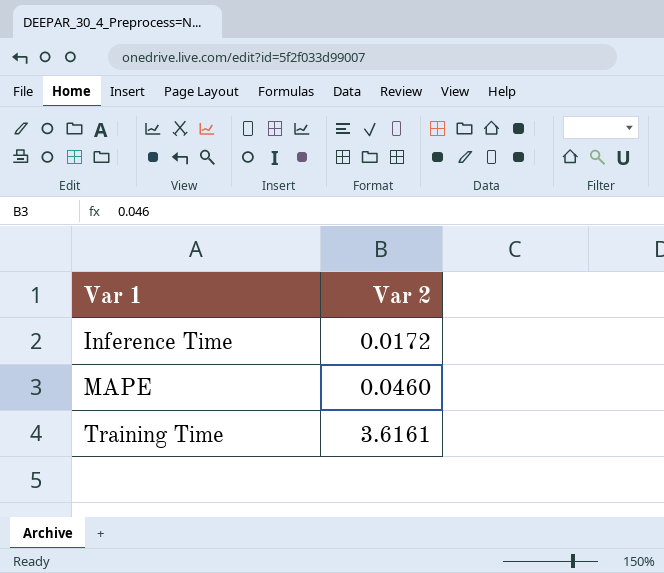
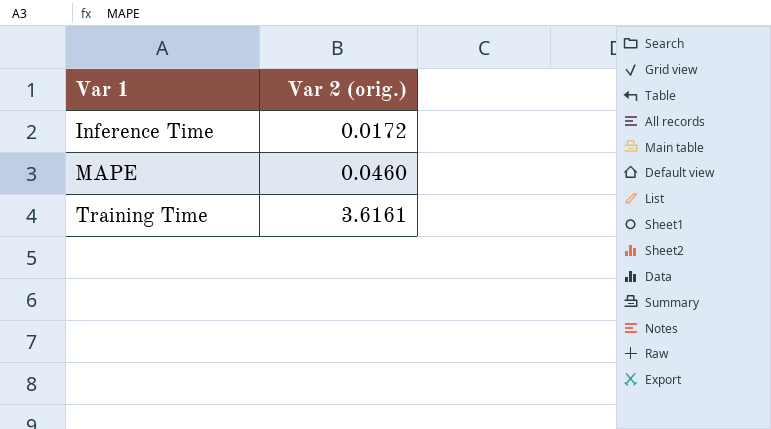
column name: Var 2 -> Var 2 (orig.)

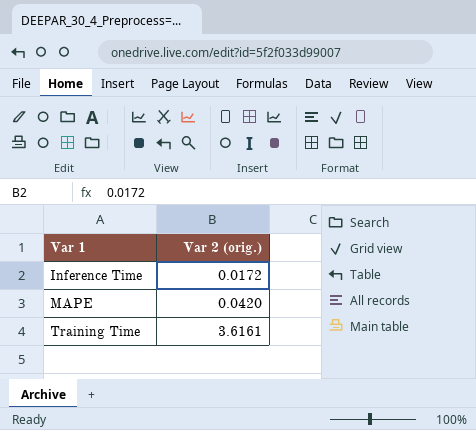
MAPE | Var 2 (orig.): 0.0460 -> 0.0420

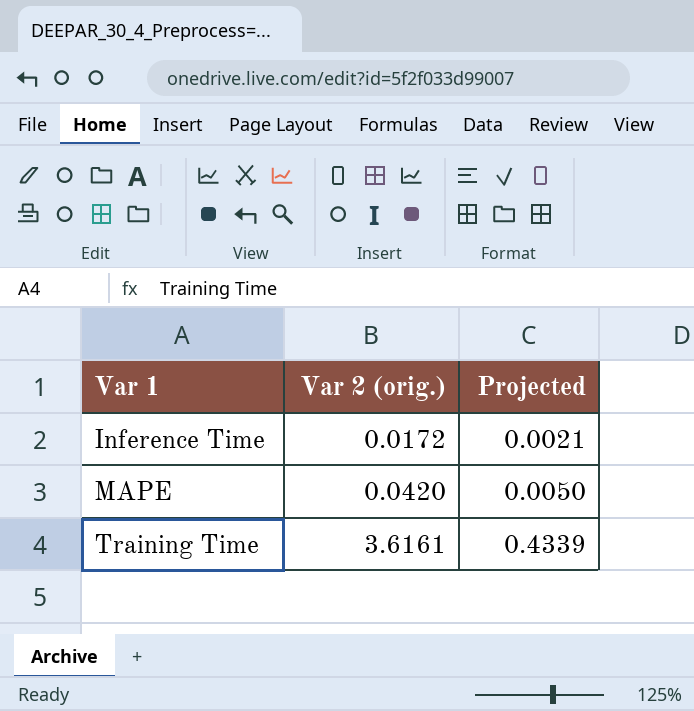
column Projected | formula: none -> [Var 2 (orig.)] * 0.12

